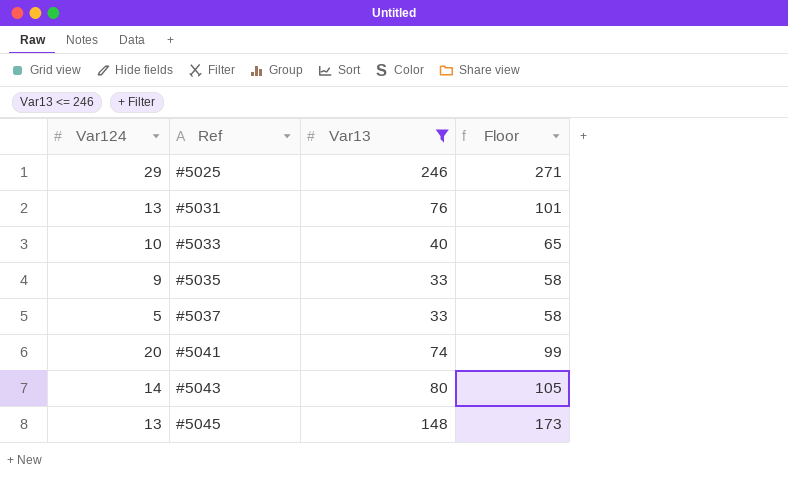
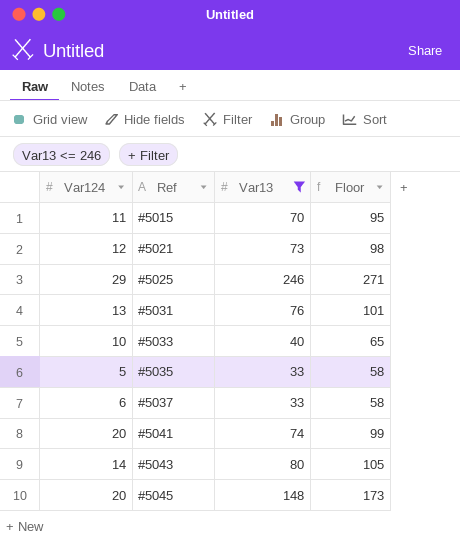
row #5015: none -> 11 | 70 | 95
row #5021: none -> 12 | 73 | 98
#5035 | Var124: 9 -> 5
#5037 | Var124: 5 -> 6
#5045 | Var124: 13 -> 20

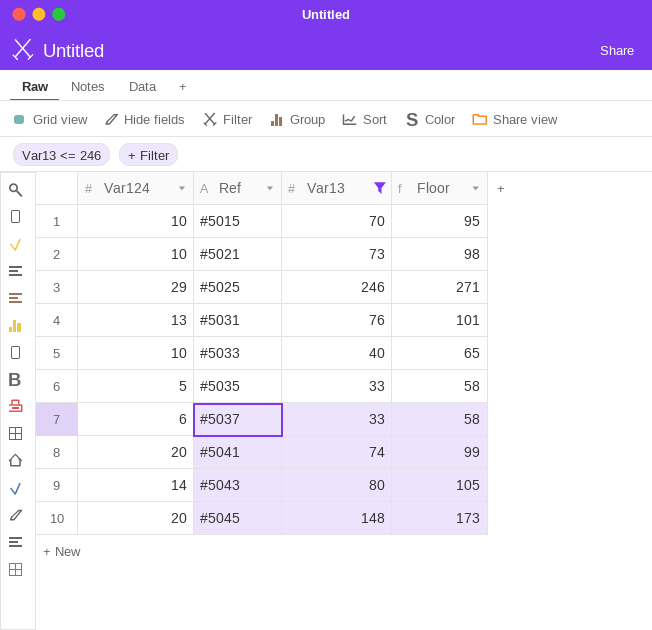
#5015 | Var124: 11 -> 10
#5021 | Var124: 12 -> 10

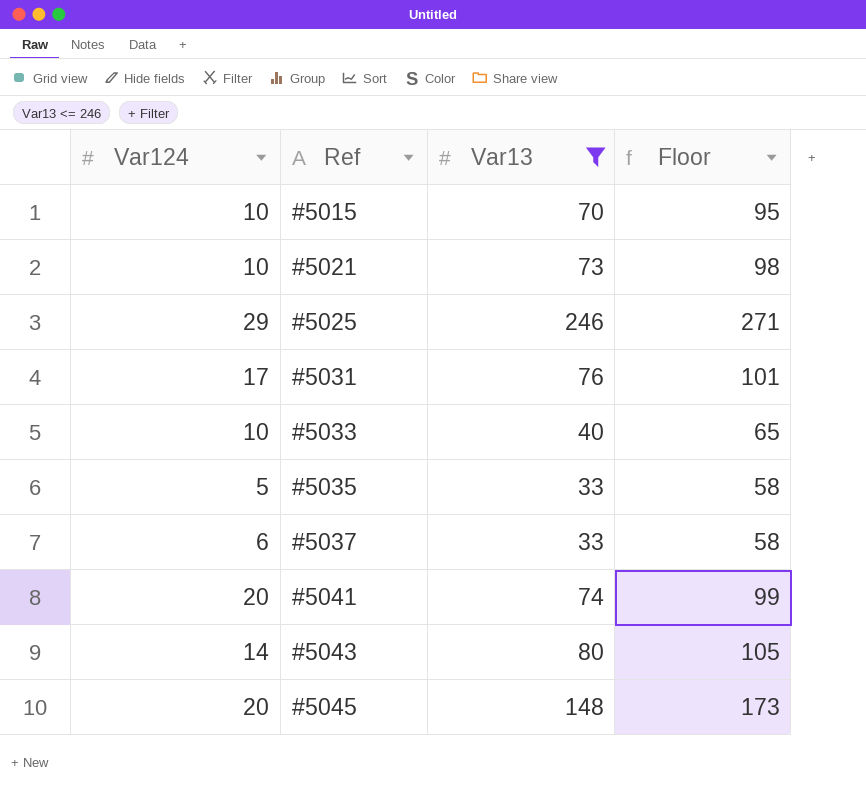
#5031 | Var124: 13 -> 17

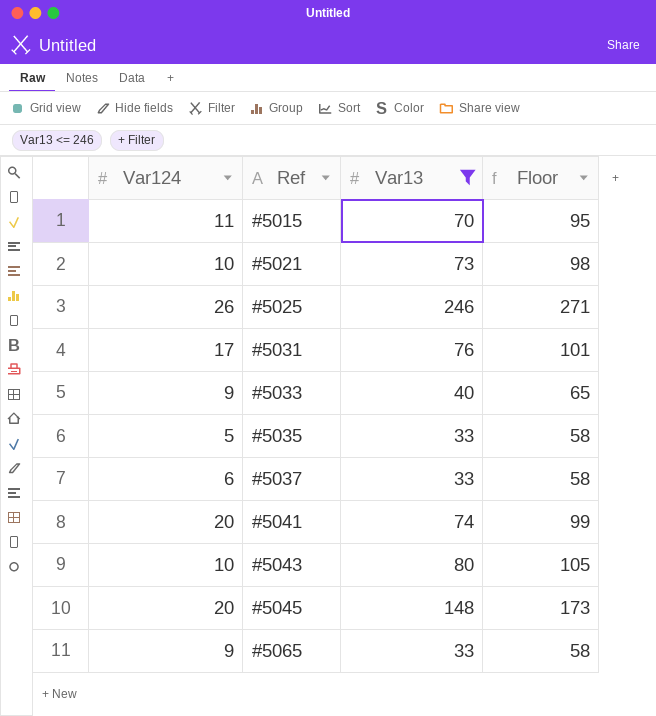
#5015 | Var124: 10 -> 11
#5025 | Var124: 29 -> 26
#5033 | Var124: 10 -> 9
#5043 | Var124: 14 -> 10
row #5065: none -> 9 | 33 | 58

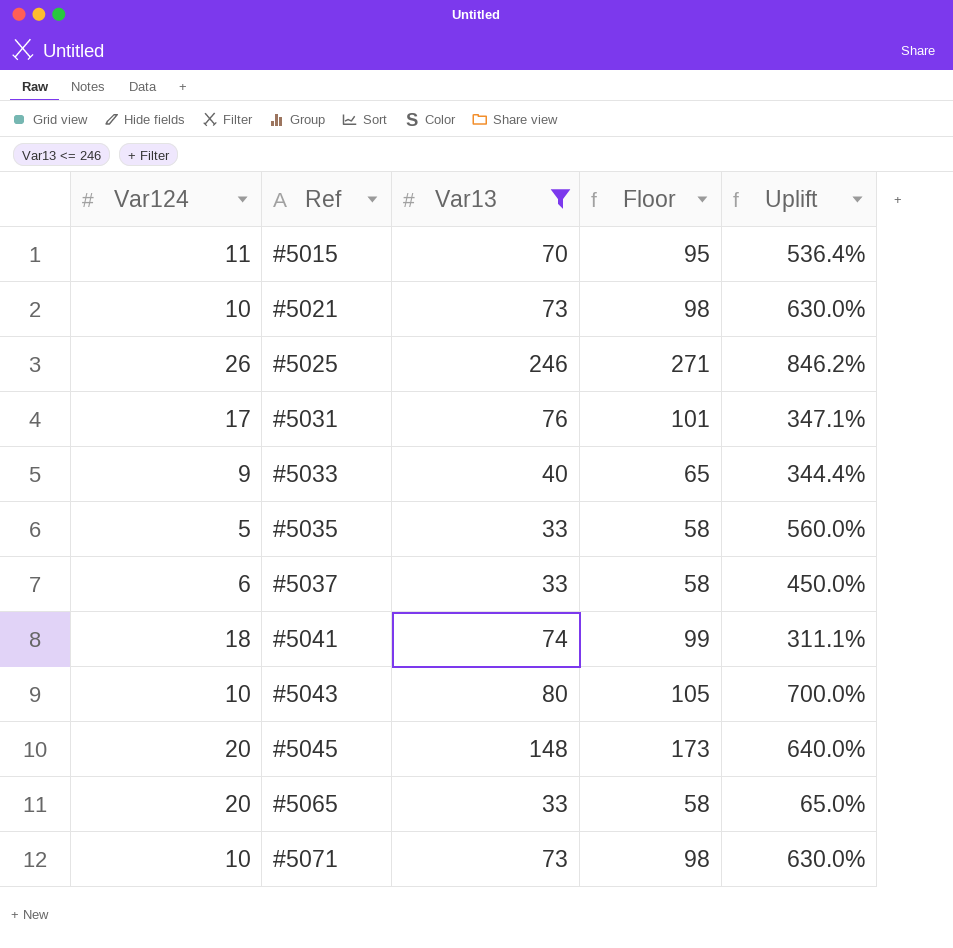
column Uplift | formula: none -> ([Var13] - [Var124]) / [Var124]
#5041 | Var124: 20 -> 18
#5065 | Var124: 9 -> 20
row #5071: none -> 10 | 73 | 98 | 630.0%

